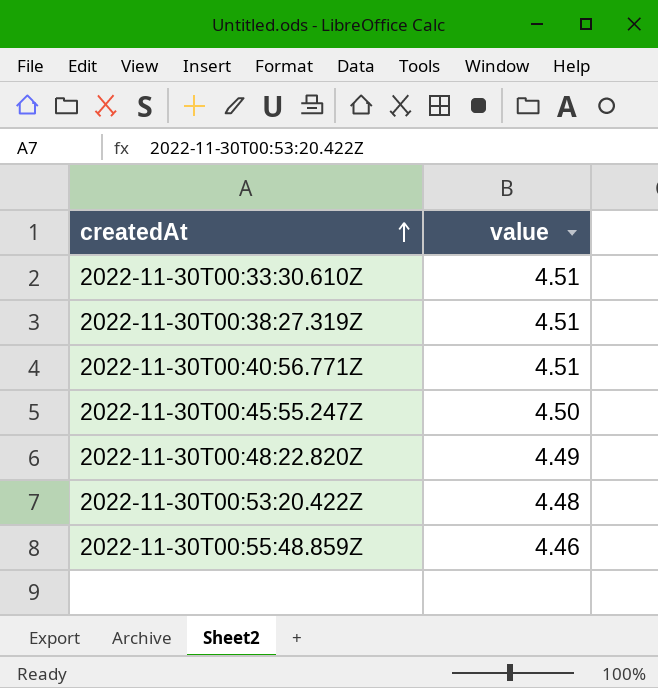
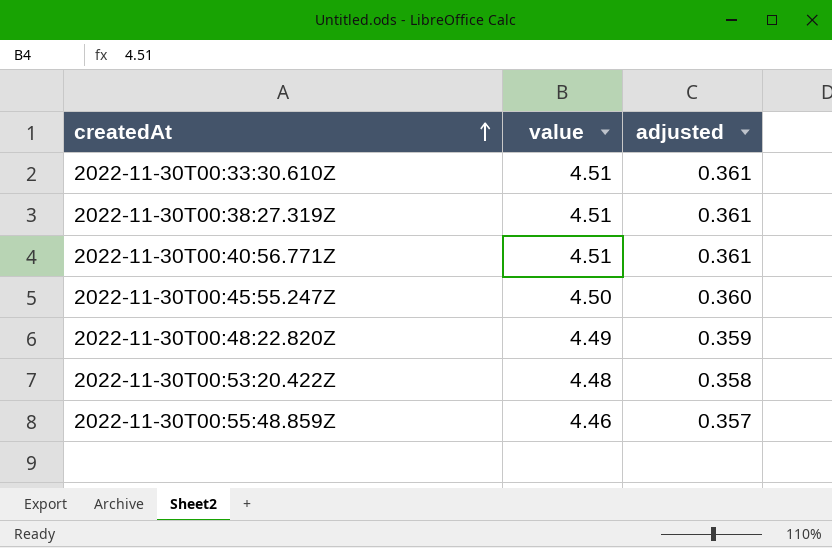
column adjusted | formula: none -> [value] * 0.08

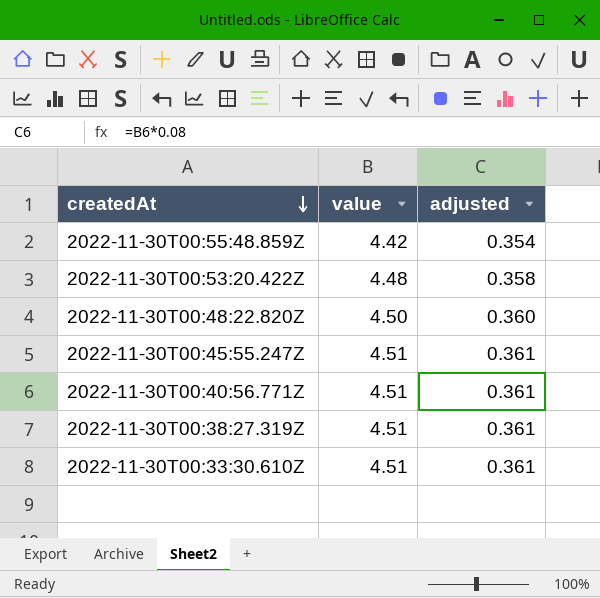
row order: createdAt ascending -> createdAt descending
2022-11-30T00:55:48.859Z | value: 4.46 -> 4.42
2022-11-30T00:55:48.859Z | adjusted: 0.357 -> 0.354
2022-11-30T00:48:22.820Z | value: 4.49 -> 4.50
2022-11-30T00:48:22.820Z | adjusted: 0.359 -> 0.360
2022-11-30T00:45:55.247Z | value: 4.50 -> 4.51
2022-11-30T00:45:55.247Z | adjusted: 0.360 -> 0.361

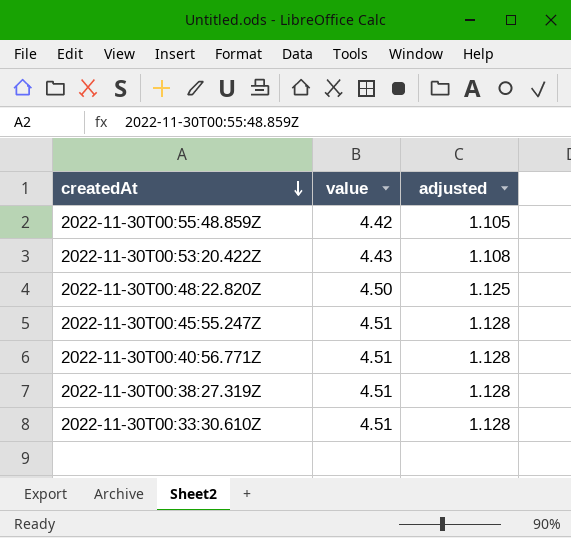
column adjusted | formula: [value] * 0.08 -> [value] * 0.25
2022-11-30T00:53:20.422Z | value: 4.48 -> 4.43

